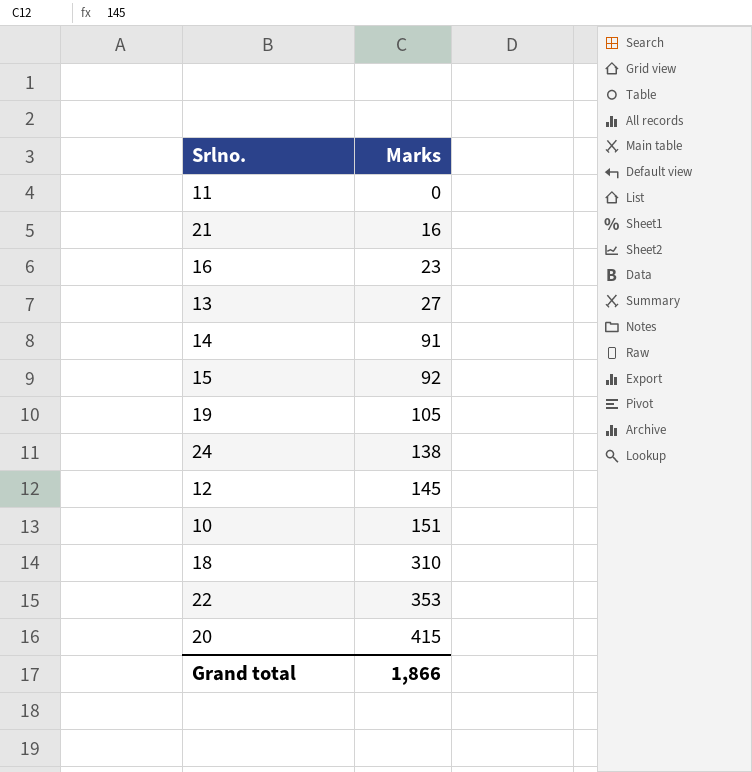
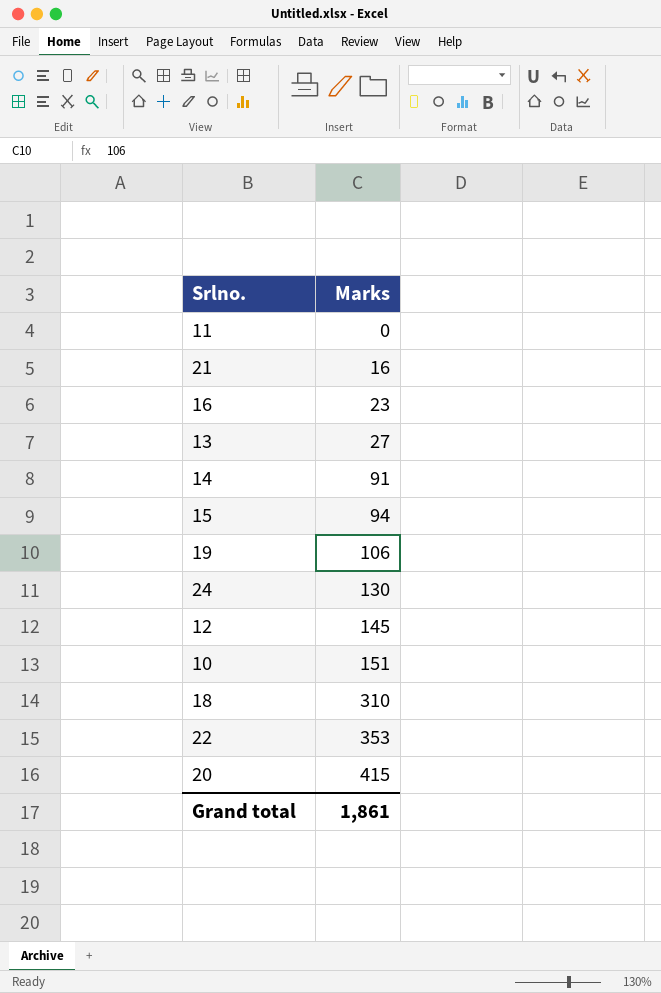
15 | Marks: 92 -> 94
19 | Marks: 105 -> 106
24 | Marks: 138 -> 130
Grand total | Marks: 1,866 -> 1,861

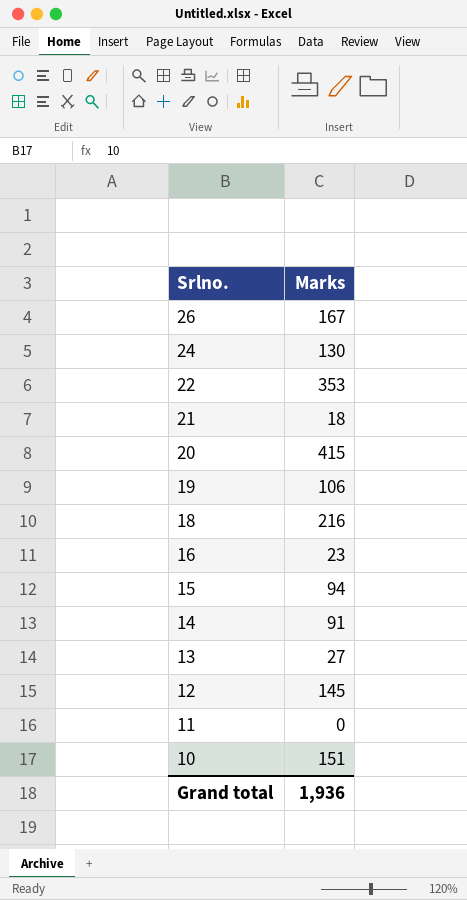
row order: Marks ascending -> Srlno. descending
row 26: none -> 167
21 | Marks: 16 -> 18
18 | Marks: 310 -> 216
Grand total | Marks: 1,861 -> 1,936

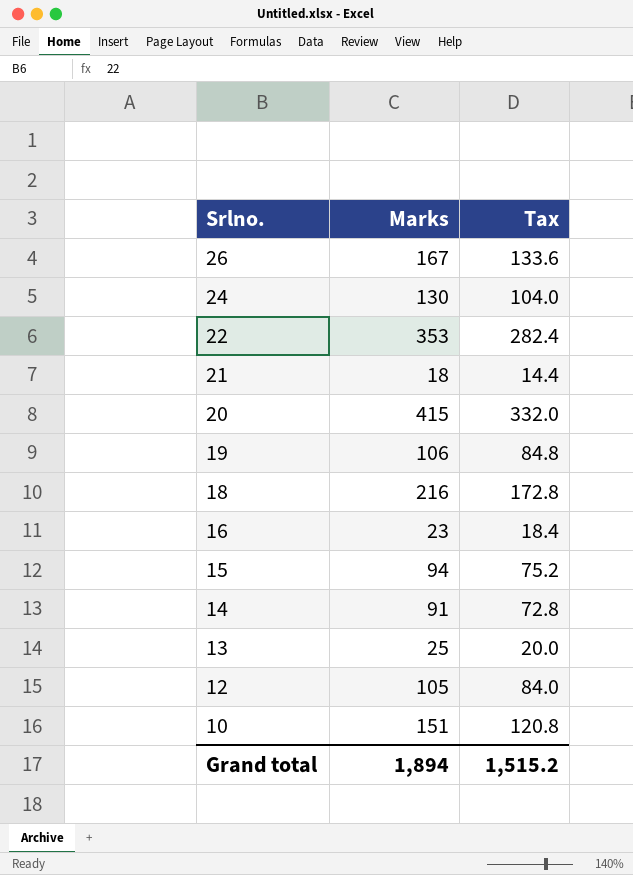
column Tax | formula: none -> [Marks] * 0.8
row 11: 0 -> none
13 | Marks: 27 -> 25
12 | Marks: 145 -> 105
Grand total | Marks: 1,936 -> 1,894

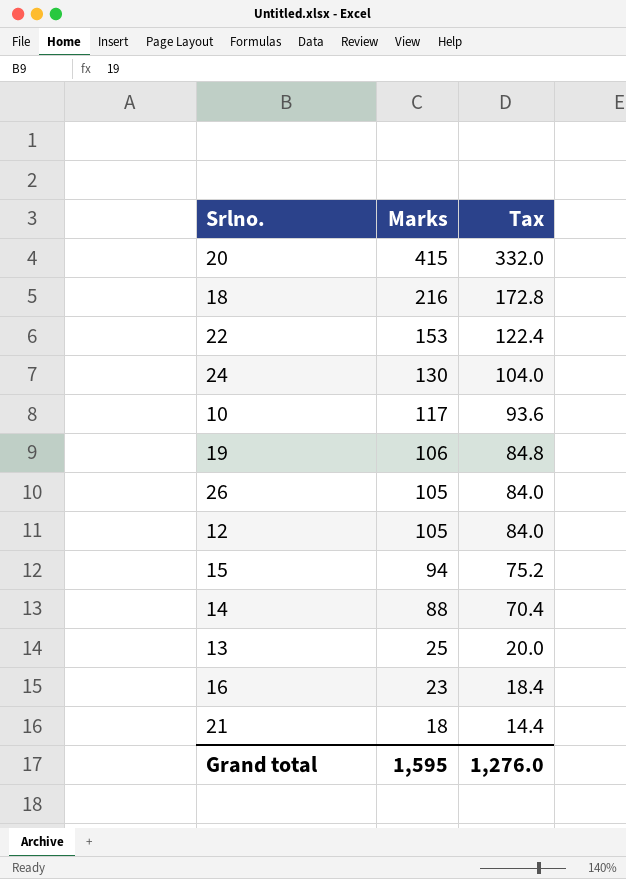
row order: Srlno. descending -> Marks descending
22 | Marks: 353 -> 153
22 | Tax: 282.4 -> 122.4
10 | Marks: 151 -> 117
10 | Tax: 120.8 -> 93.6
26 | Marks: 167 -> 105
26 | Tax: 133.6 -> 84.0
14 | Marks: 91 -> 88
14 | Tax: 72.8 -> 70.4
Grand total | Marks: 1,894 -> 1,595
Grand total | Tax: 1,515.2 -> 1,276.0

